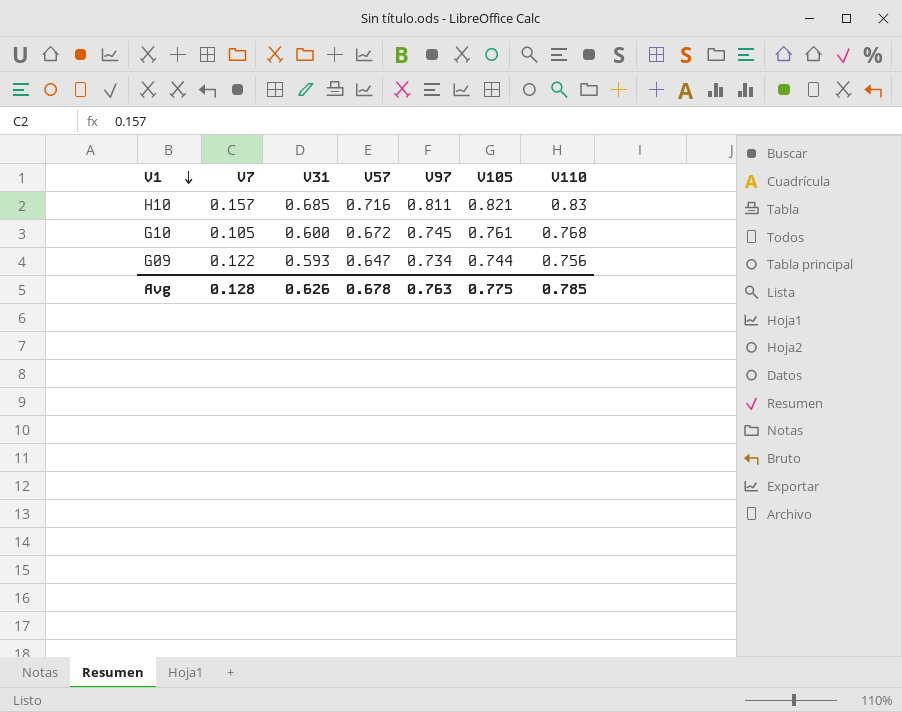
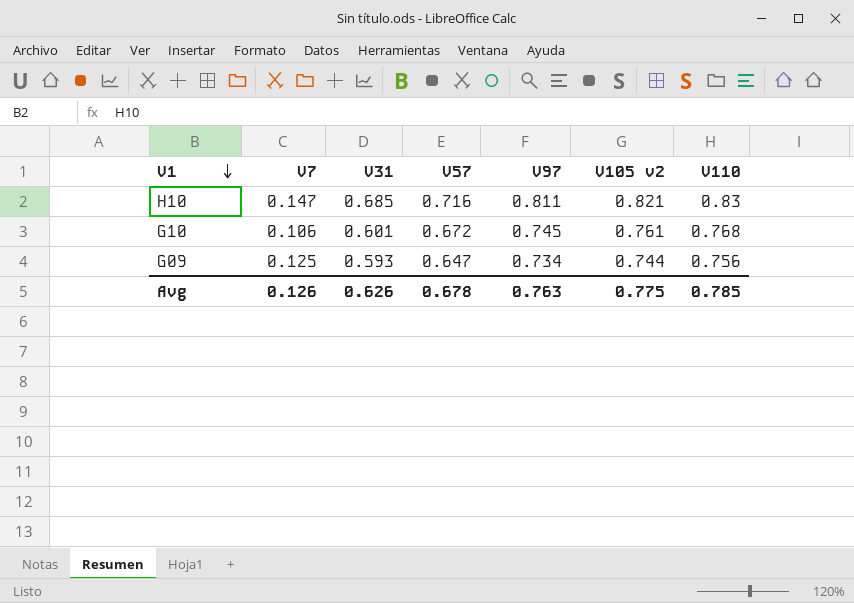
column name: V105 -> V105 v2
H10 | V7: 0.157 -> 0.147
G10 | V7: 0.105 -> 0.106
G10 | V31: 0.600 -> 0.601
G09 | V7: 0.122 -> 0.125
Avg | V7: 0.128 -> 0.126

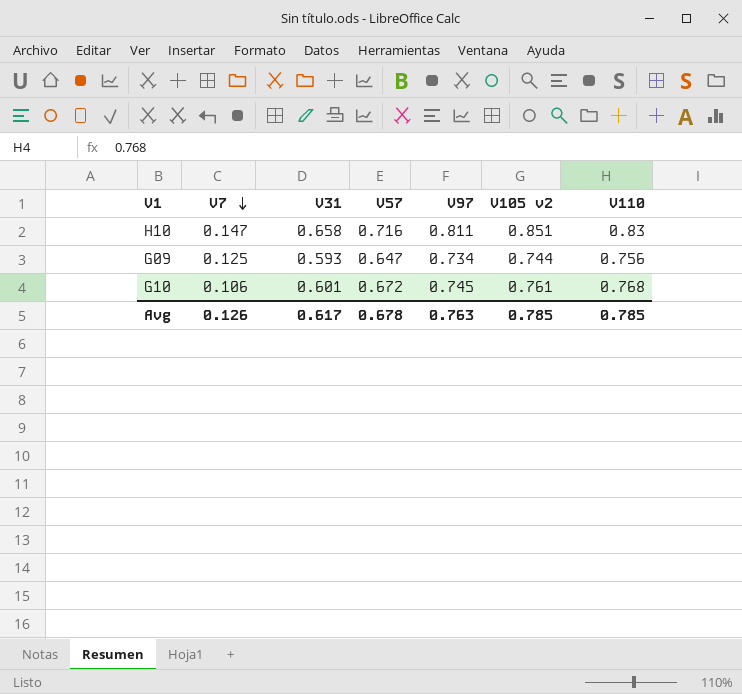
row order: V1 descending -> V7 descending
H10 | V31: 0.685 -> 0.658
H10 | V105 v2: 0.821 -> 0.851
Avg | V31: 0.626 -> 0.617
Avg | V105 v2: 0.775 -> 0.785

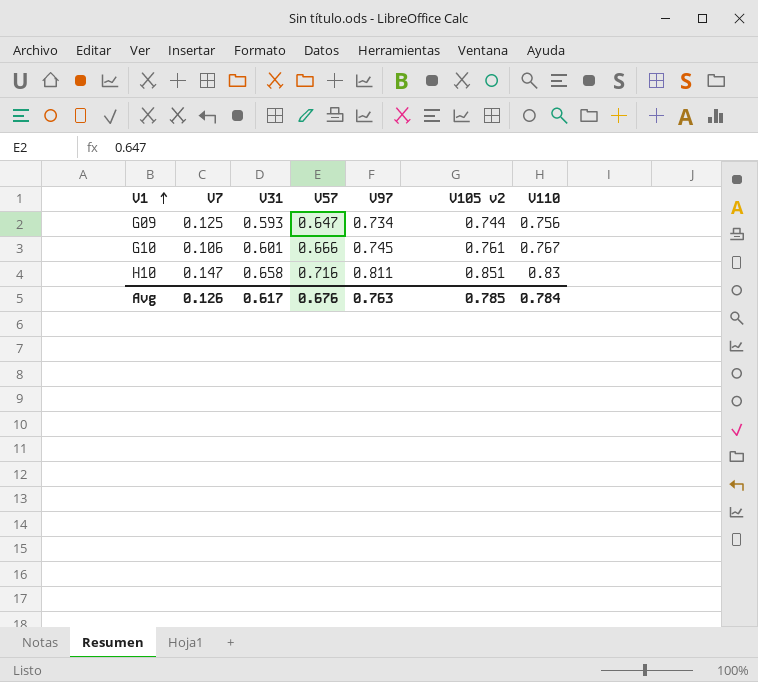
row order: V7 descending -> V1 ascending
G10 | V57: 0.672 -> 0.666
G10 | V110: 0.768 -> 0.767
Avg | V57: 0.678 -> 0.676
Avg | V110: 0.785 -> 0.784

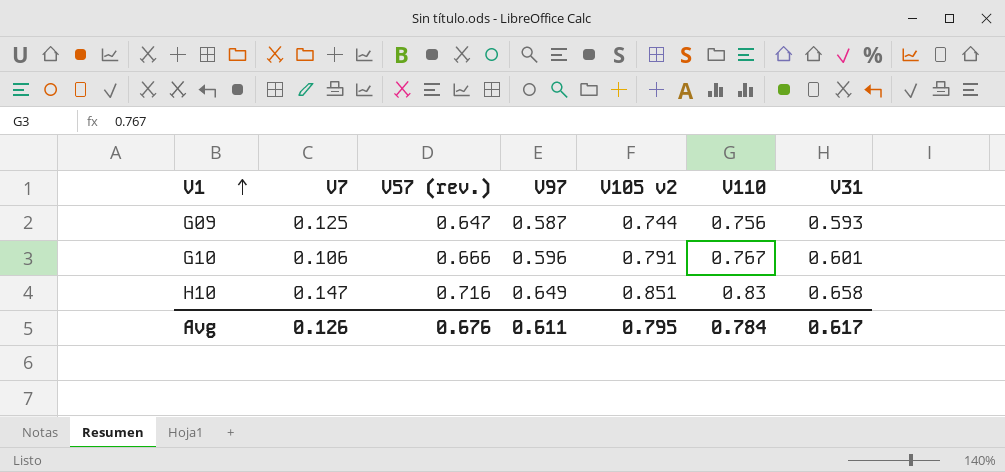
column name: V57 -> V57 (rev.)
column V31 | position: 3 -> 7
G09 | V97: 0.734 -> 0.587
G10 | V97: 0.745 -> 0.596
G10 | V105 v2: 0.761 -> 0.791
H10 | V97: 0.811 -> 0.649
Avg | V97: 0.763 -> 0.611
Avg | V105 v2: 0.785 -> 0.795

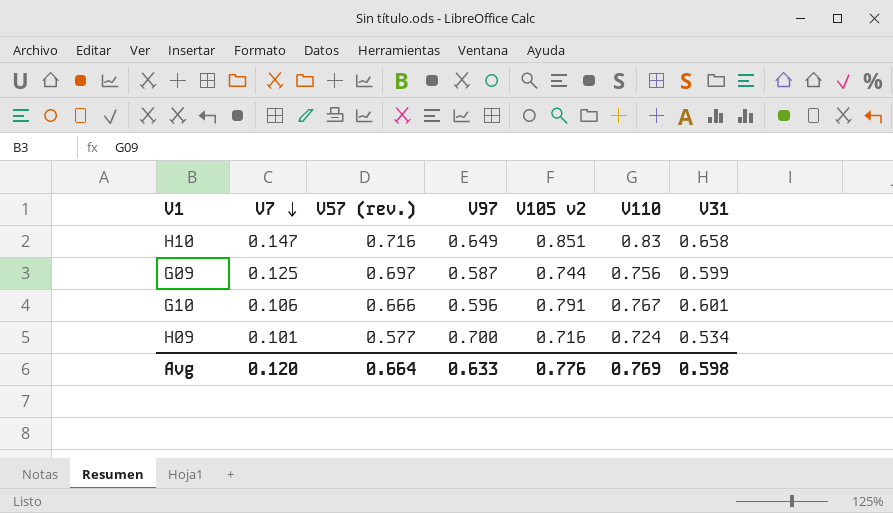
row order: V1 ascending -> V7 descending
G09 | V57 (rev.): 0.647 -> 0.697
G09 | V31: 0.593 -> 0.599
row H09: none -> 0.101 | 0.577 | 0.700 | 0.716 | 0.724 | 0.534
Avg | V7: 0.126 -> 0.120
Avg | V57 (rev.): 0.676 -> 0.664
Avg | V97: 0.611 -> 0.633
Avg | V105 v2: 0.795 -> 0.776
Avg | V110: 0.784 -> 0.769
Avg | V31: 0.617 -> 0.598

